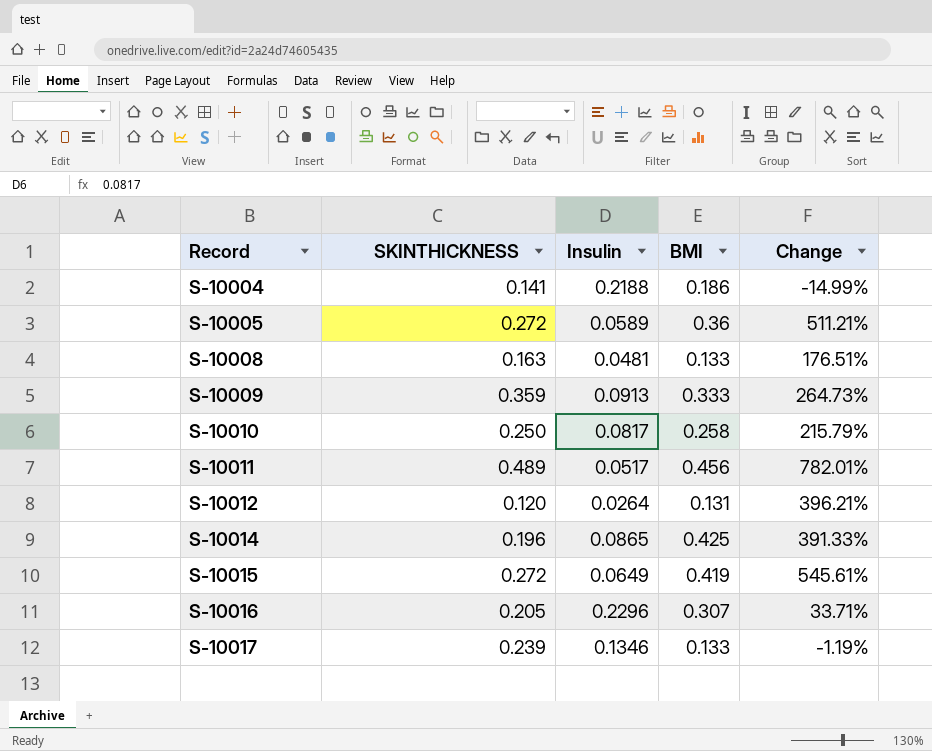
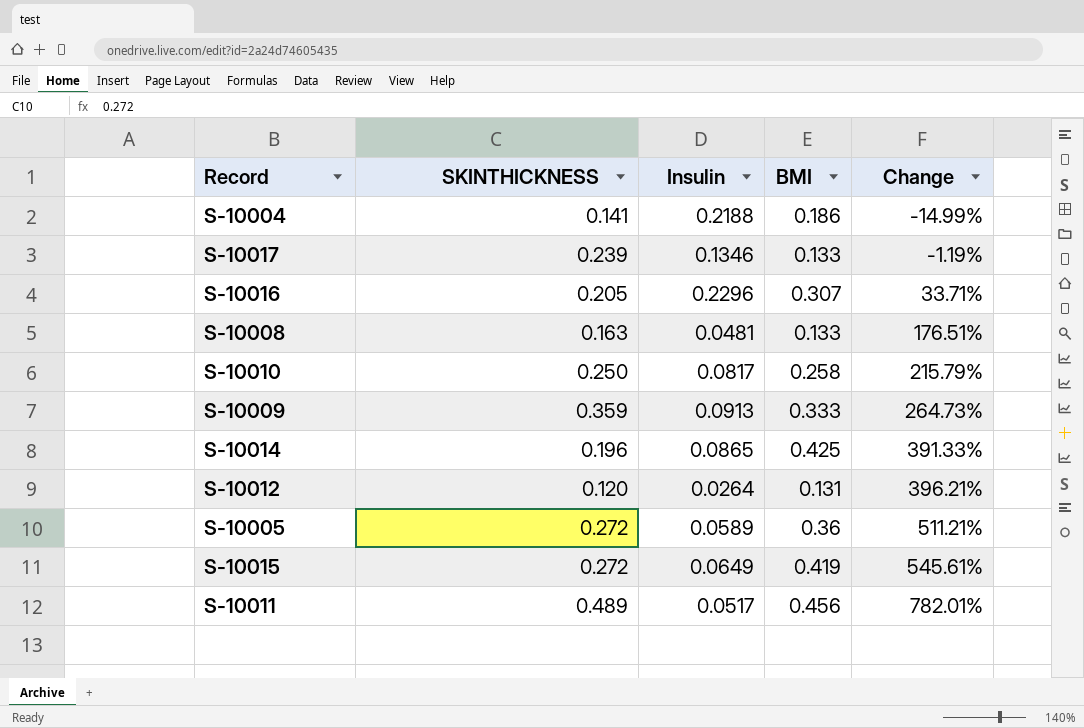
row order: Record ascending -> Change ascending

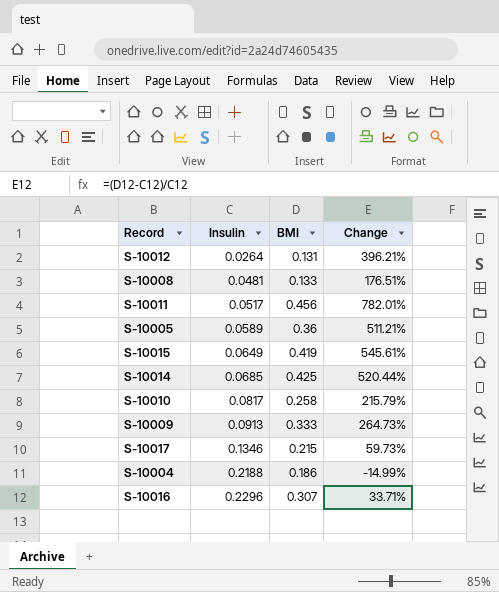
row order: Change ascending -> Insulin ascending
column SKINTHICKNESS | position: 2 -> none
S-10014 | Insulin: 0.0865 -> 0.0685
S-10014 | Change: 391.33% -> 520.44%
S-10017 | BMI: 0.133 -> 0.215
S-10017 | Change: -1.19% -> 59.73%

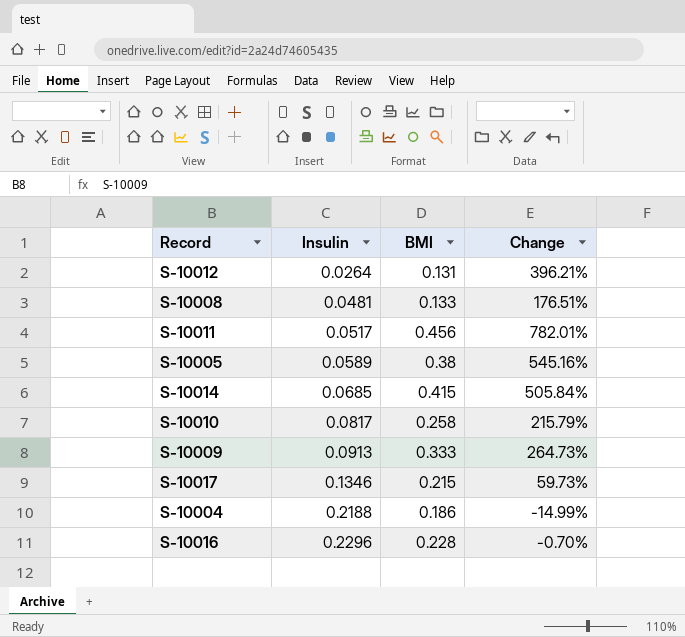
row S-10015: 0.0649 | 0.419 | 545.61% -> none
S-10005 | BMI: 0.36 -> 0.38
S-10005 | Change: 511.21% -> 545.16%
S-10014 | BMI: 0.425 -> 0.415
S-10014 | Change: 520.44% -> 505.84%
S-10016 | BMI: 0.307 -> 0.228
S-10016 | Change: 33.71% -> -0.70%

